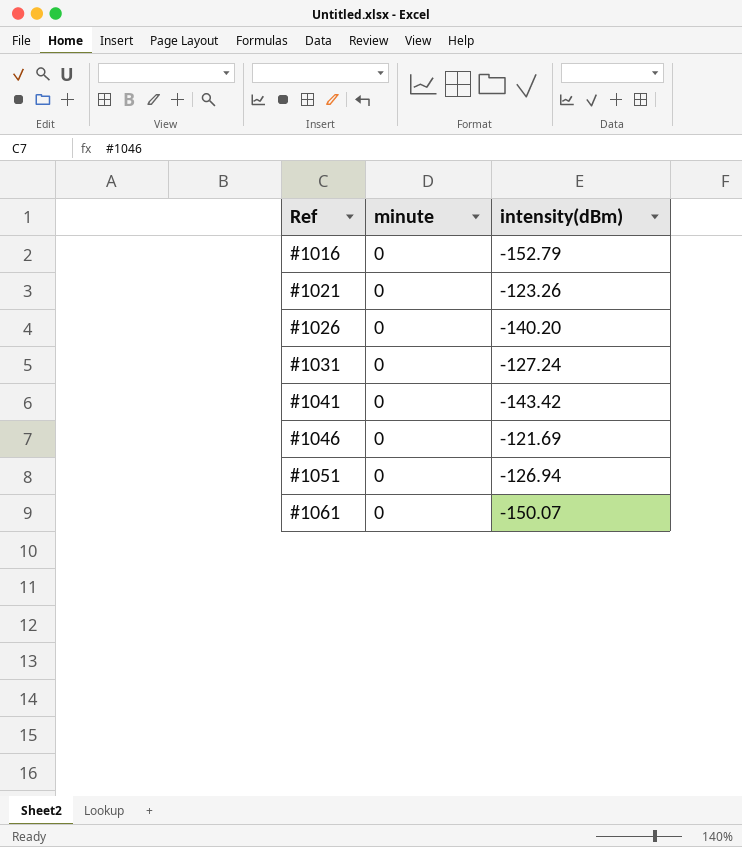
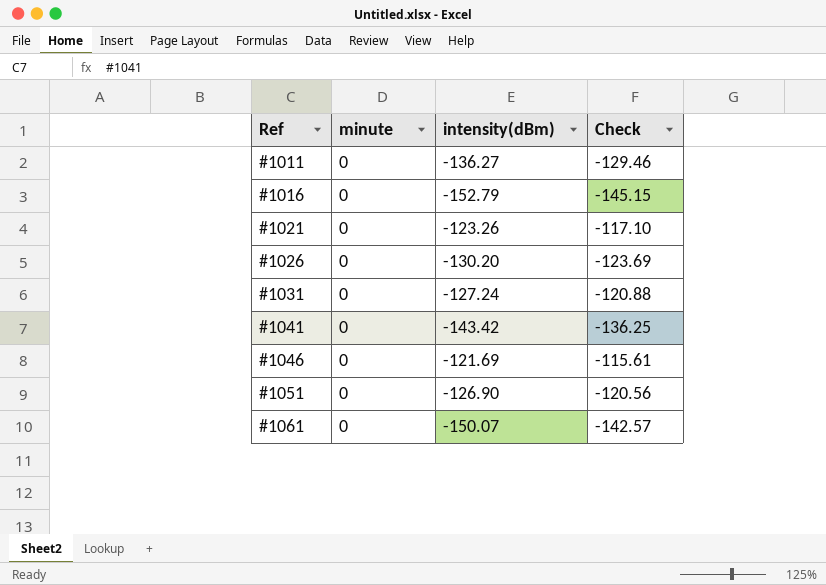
column Check | formula: none -> [intensity(dBm)] * 0.95
row #1011: none -> 0 | -136.27 | -129.46
#1026 | intensity(dBm): -140.20 -> -130.20
#1051 | intensity(dBm): -126.94 -> -126.90

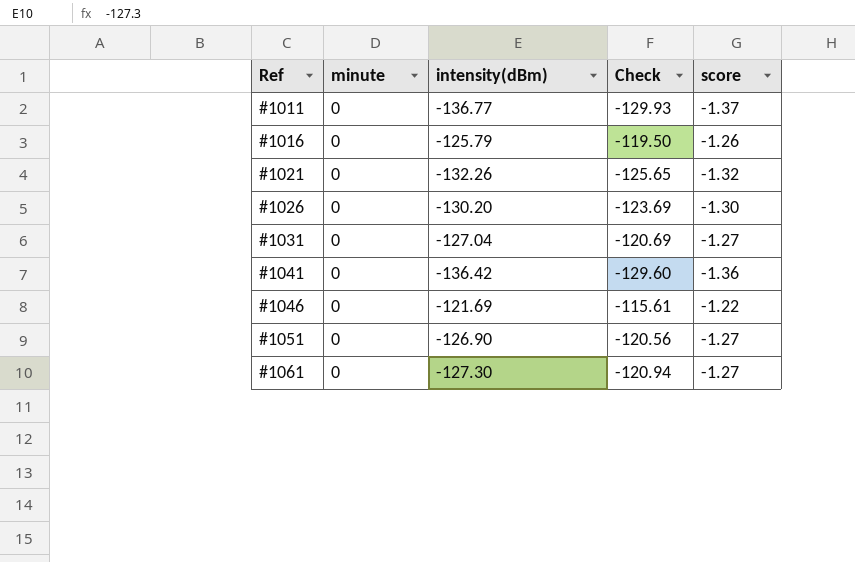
column score | formula: none -> [intensity(dBm)] * 0.01
#1011 | intensity(dBm): -136.27 -> -136.77
#1011 | Check: -129.46 -> -129.93
#1016 | intensity(dBm): -152.79 -> -125.79
#1016 | Check: -145.15 -> -119.50
#1021 | intensity(dBm): -123.26 -> -132.26
#1021 | Check: -117.10 -> -125.65
#1031 | intensity(dBm): -127.24 -> -127.04
#1031 | Check: -120.88 -> -120.69
#1041 | intensity(dBm): -143.42 -> -136.42
#1041 | Check: -136.25 -> -129.60
#1061 | intensity(dBm): -150.07 -> -127.30
#1061 | Check: -142.57 -> -120.94

